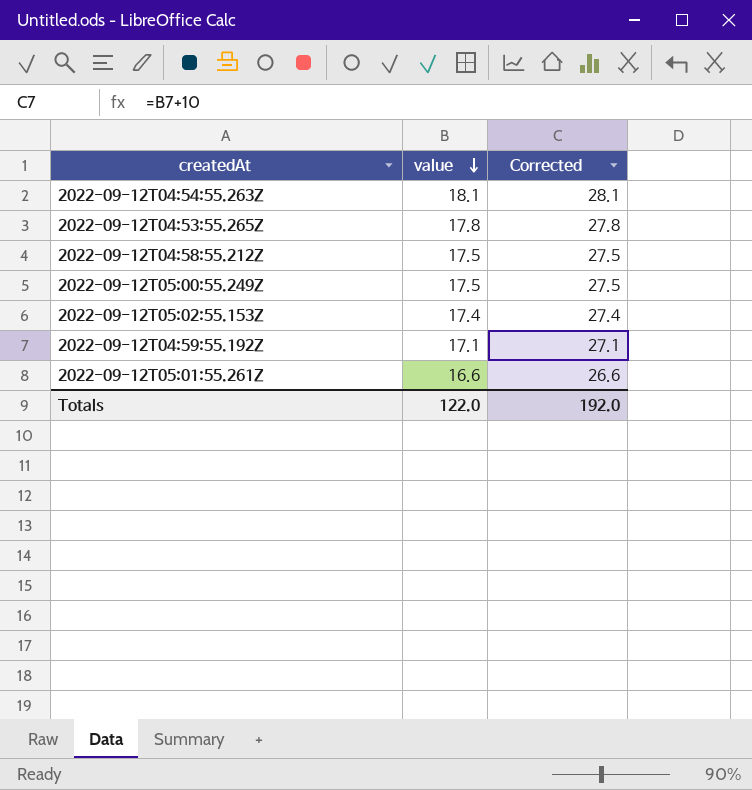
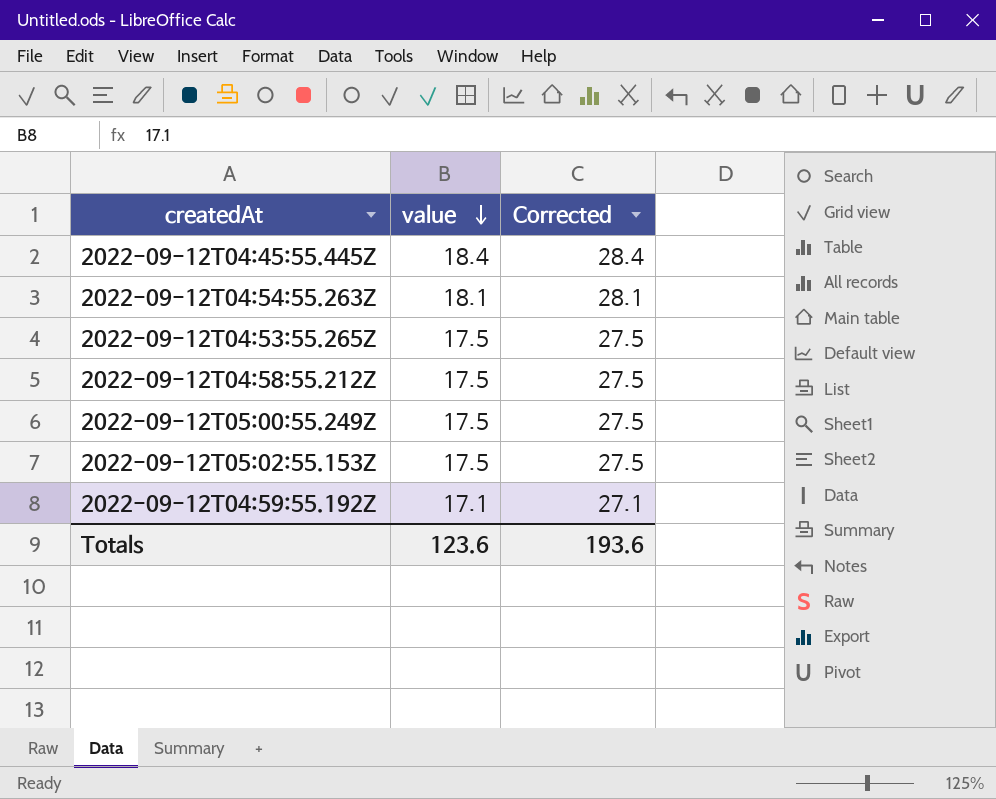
row 2022-09-12T05:01:55.261Z: 16.6 | 26.6 -> none
row 2022-09-12T04:45:55.445Z: none -> 18.4 | 28.4
2022-09-12T04:53:55.265Z | value: 17.8 -> 17.5
2022-09-12T04:53:55.265Z | Corrected: 27.8 -> 27.5
2022-09-12T05:02:55.153Z | value: 17.4 -> 17.5
2022-09-12T05:02:55.153Z | Corrected: 27.4 -> 27.5
Totals | value: 122.0 -> 123.6
Totals | Corrected: 192.0 -> 193.6

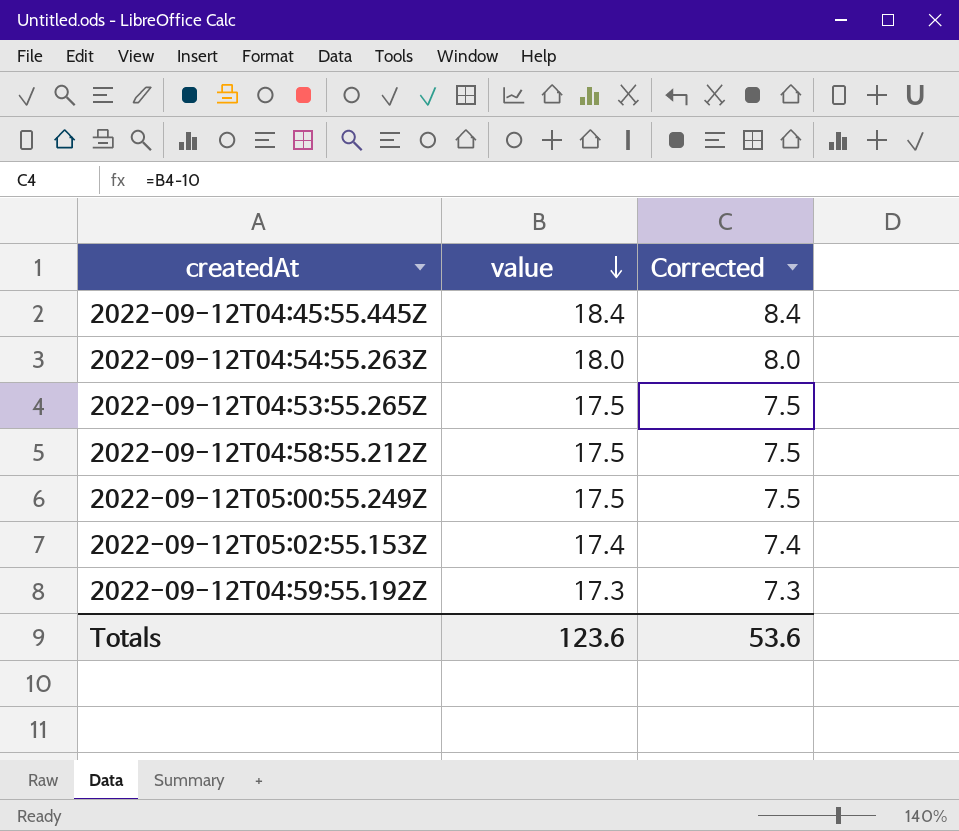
column Corrected | formula: [value] + 10 -> [value] - 10
2022-09-12T04:54:55.263Z | value: 18.1 -> 18.0
2022-09-12T05:02:55.153Z | value: 17.5 -> 17.4
2022-09-12T04:59:55.192Z | value: 17.1 -> 17.3
Totals | Corrected: 193.6 -> 53.6

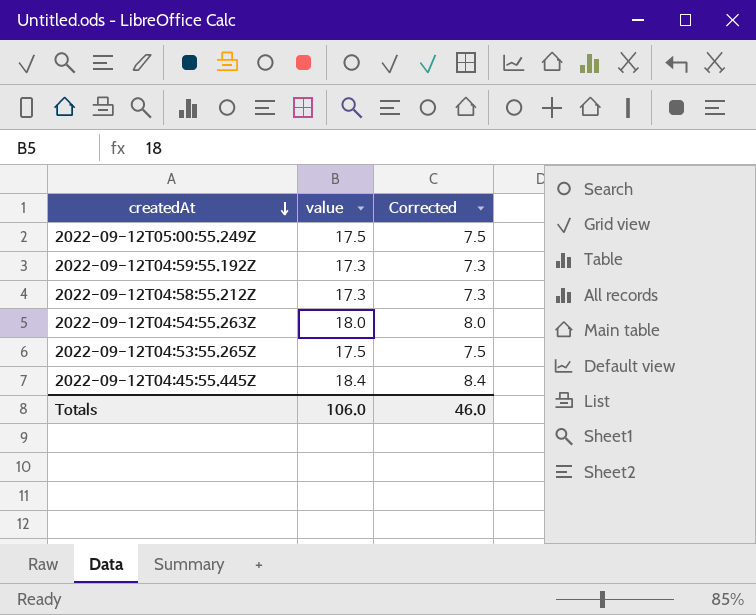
row order: value descending -> createdAt descending
row 2022-09-12T05:02:55.153Z: 17.4 | 7.4 -> none
2022-09-12T04:58:55.212Z | value: 17.5 -> 17.3
2022-09-12T04:58:55.212Z | Corrected: 7.5 -> 7.3
Totals | value: 123.6 -> 106.0
Totals | Corrected: 53.6 -> 46.0

